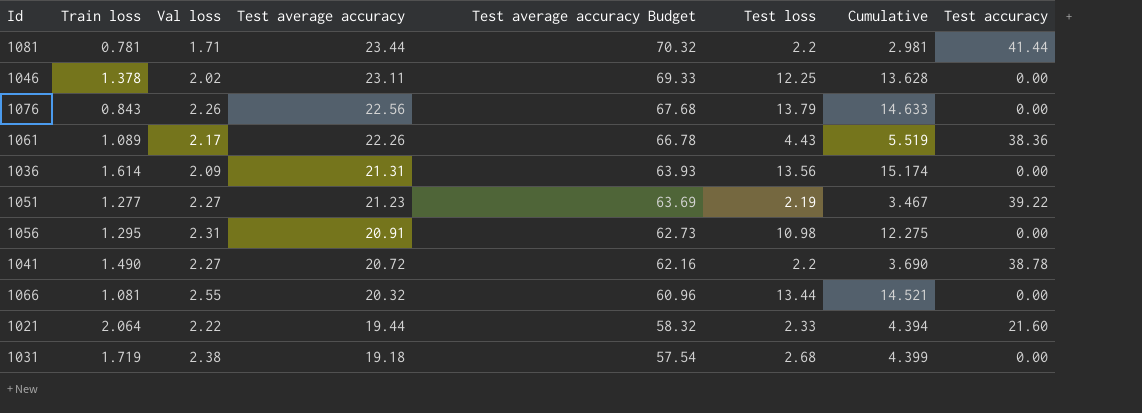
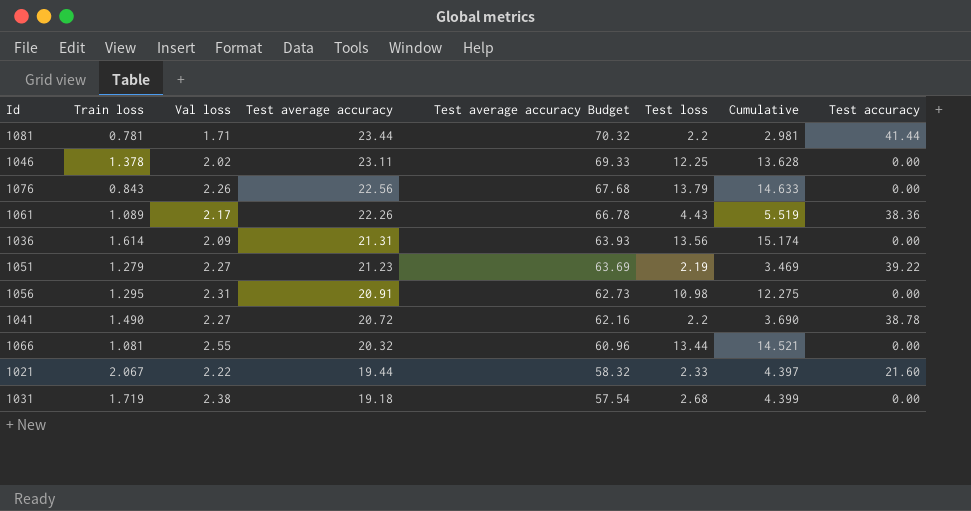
1051 | Train loss: 1.277 -> 1.279
1051 | Cumulative: 3.467 -> 3.469
1021 | Train loss: 2.064 -> 2.067
1021 | Cumulative: 4.394 -> 4.397

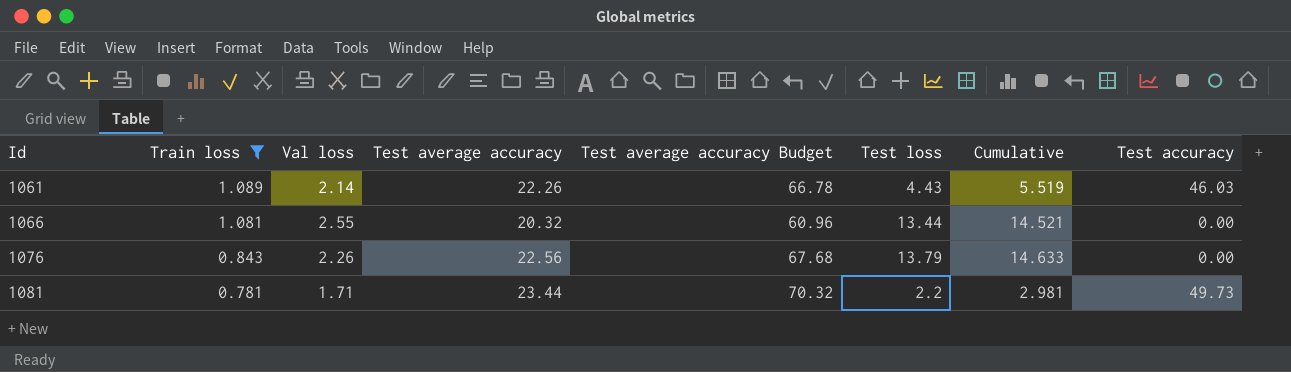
filter: none -> Train loss <= 1.089
row order: Test average accuracy descending -> Id ascending
1061 | Val loss: 2.17 -> 2.14
1061 | Test accuracy: 38.36 -> 46.03
1081 | Test accuracy: 41.44 -> 49.73

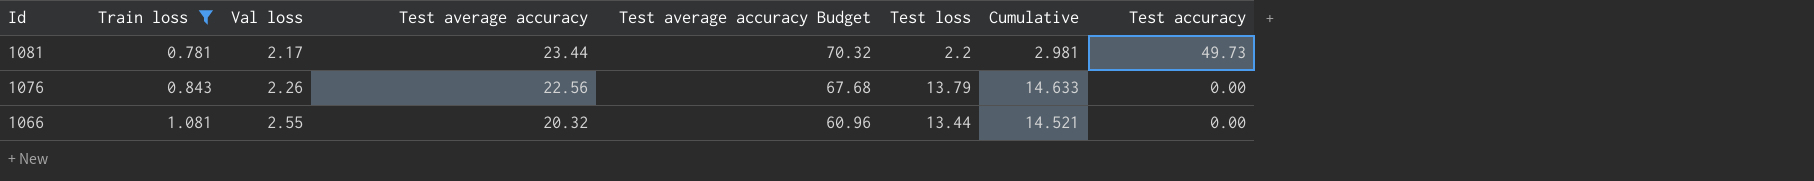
row order: Id ascending -> Id descending
row 1061: 1.089 | 2.14 | 22.26 | 66.78 | 4.43 | 5.519 | 46.03 -> none
1081 | Val loss: 1.71 -> 2.17

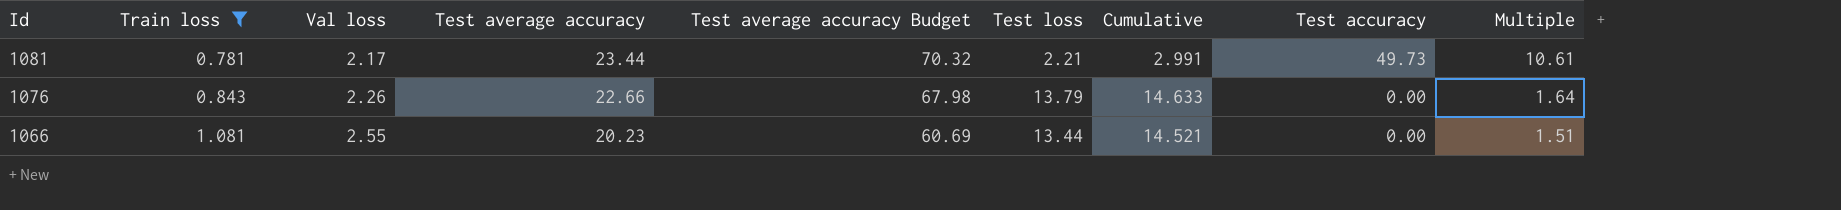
column Multiple | formula: none -> [Test average accuracy] / [Test loss]
1081 | Test loss: 2.2 -> 2.21
1081 | Cumulative: 2.981 -> 2.991
1076 | Test average accuracy: 22.56 -> 22.66
1076 | Test average accuracy Budget: 67.68 -> 67.98
1066 | Test average accuracy: 20.32 -> 20.23
1066 | Test average accuracy Budget: 60.96 -> 60.69

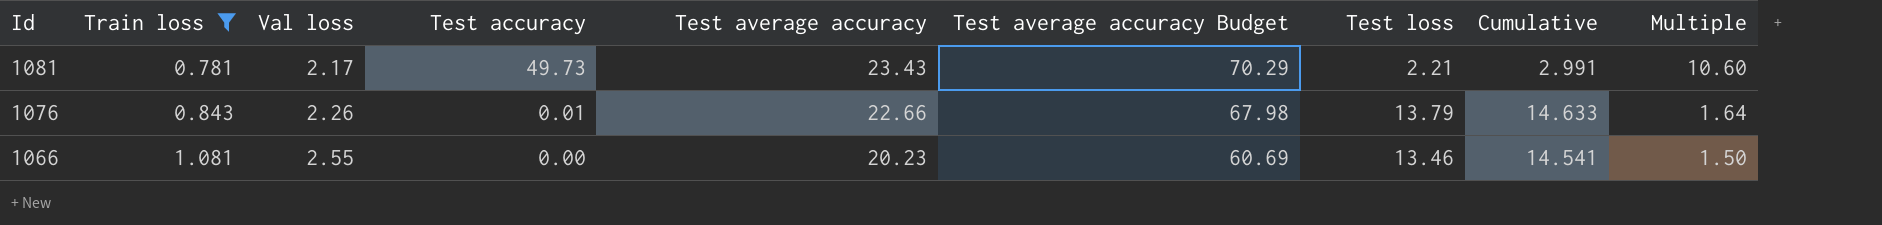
column Test accuracy | position: 8 -> 4
1081 | Test average accuracy: 23.44 -> 23.43
1081 | Test average accuracy Budget: 70.32 -> 70.29
1081 | Multiple: 10.61 -> 10.60
1076 | Test accuracy: 0.00 -> 0.01
1066 | Test loss: 13.44 -> 13.46
1066 | Cumulative: 14.521 -> 14.541
1066 | Multiple: 1.51 -> 1.50

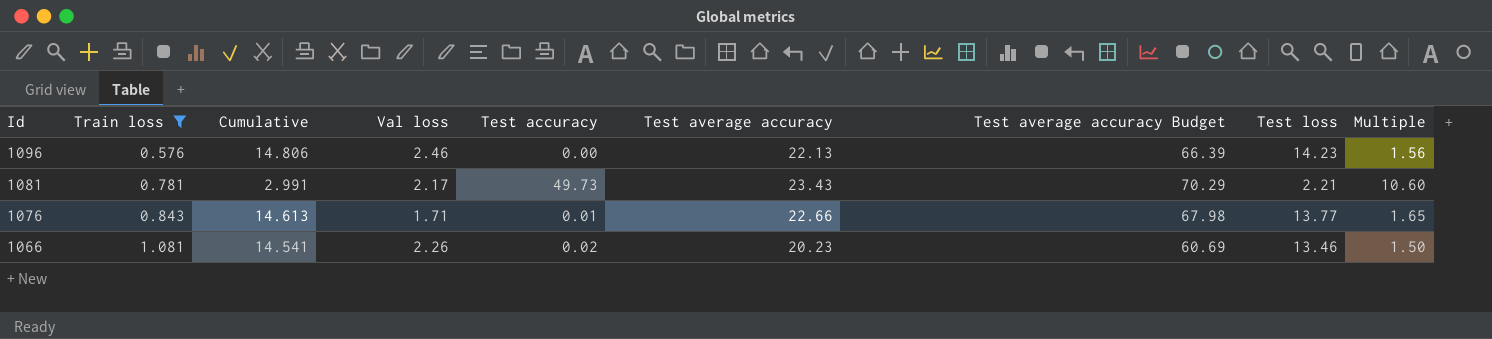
column Cumulative | position: 8 -> 3
row 1096: none -> 0.576 | 14.806 | 2.46 | 0.00 | 22.13 | 66.39 | 14.23 | 1.56
1076 | Cumulative: 14.633 -> 14.613
1076 | Val loss: 2.26 -> 1.71
1076 | Test loss: 13.79 -> 13.77
1076 | Multiple: 1.64 -> 1.65
1066 | Val loss: 2.55 -> 2.26
1066 | Test accuracy: 0.00 -> 0.02

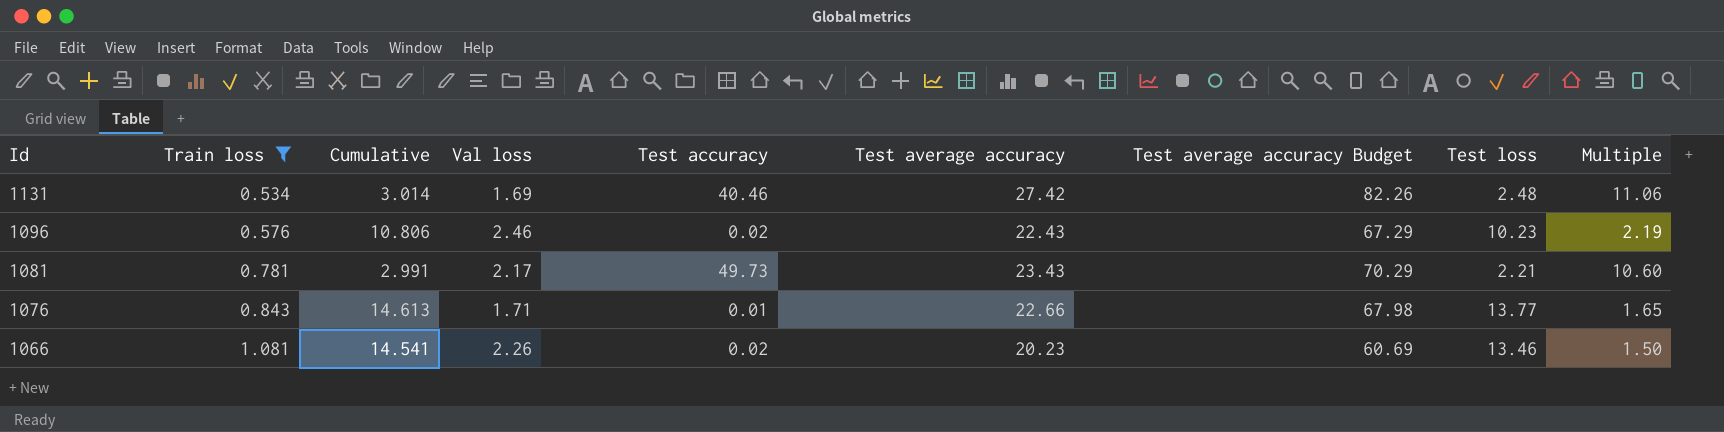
row 1131: none -> 0.534 | 3.014 | 1.69 | 40.46 | 27.42 | 82.26 | 2.48 | 11.06
1096 | Cumulative: 14.806 -> 10.806
1096 | Test accuracy: 0.00 -> 0.02
1096 | Test average accuracy: 22.13 -> 22.43
1096 | Test average accuracy Budget: 66.39 -> 67.29
1096 | Test loss: 14.23 -> 10.23
1096 | Multiple: 1.56 -> 2.19

